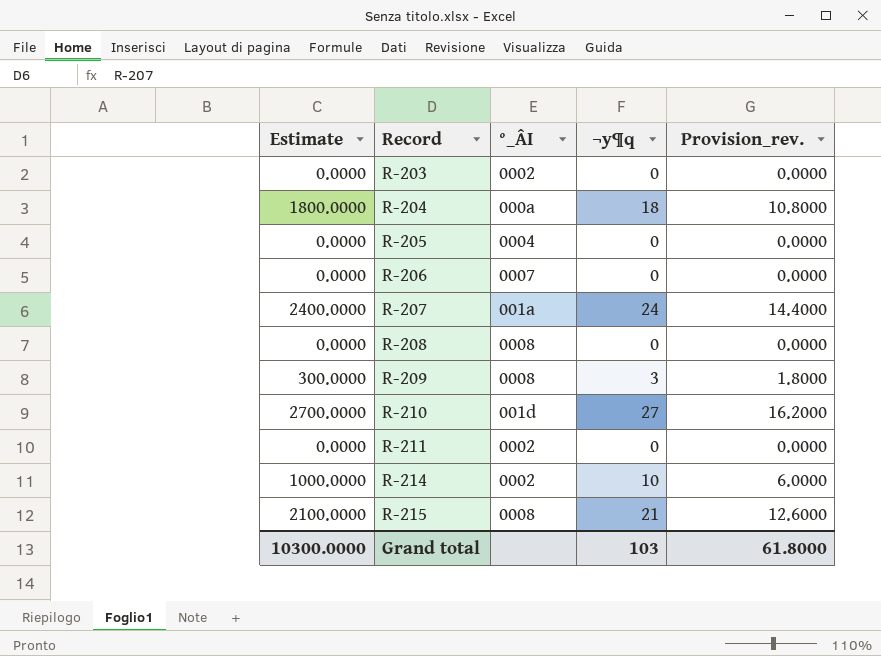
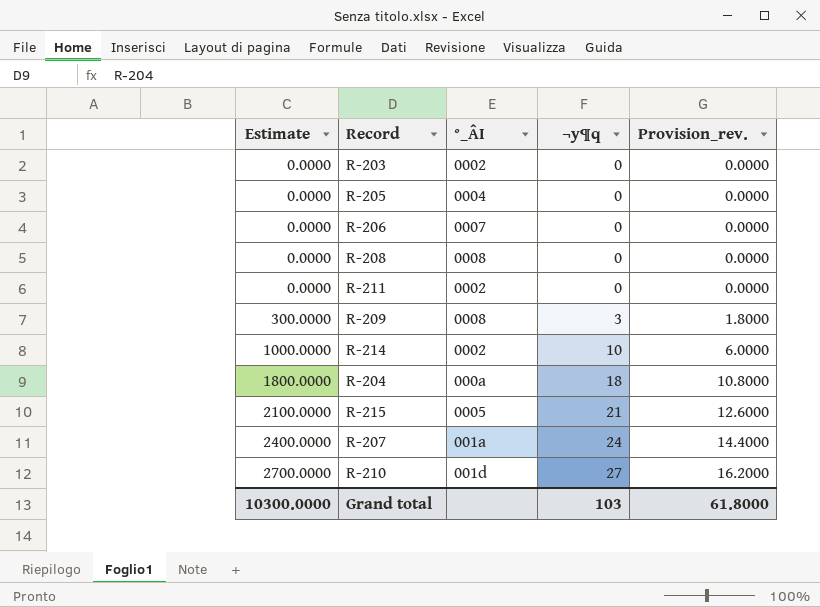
row order: Record ascending -> Estimate ascending
R-215 | °_ÂI: 0008 -> 0005

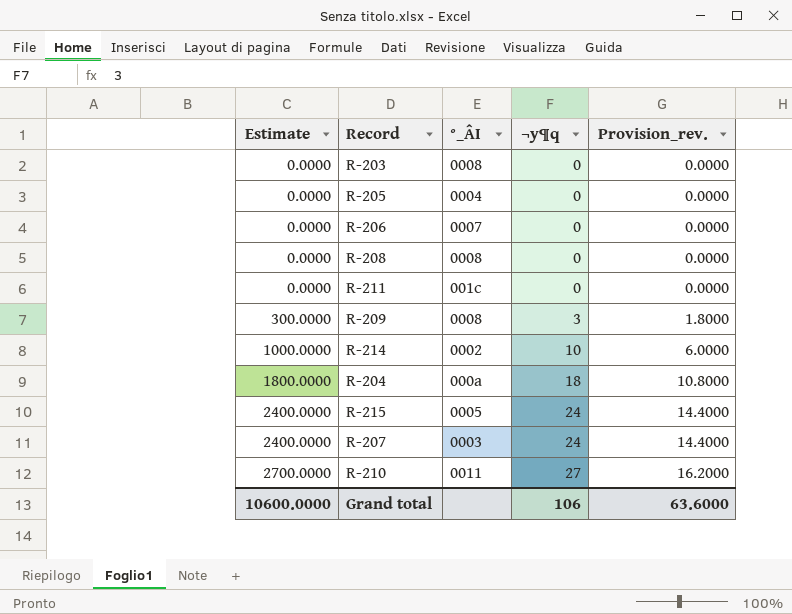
R-203 | °_ÂI: 0002 -> 0008
R-211 | °_ÂI: 0002 -> 001c
R-215 | Estimate: 2100.0000 -> 2400.0000
R-215 | ¬y¶q: 21 -> 24
R-215 | Provision_rev.: 12.6000 -> 14.4000
R-207 | °_ÂI: 001a -> 0003
R-210 | °_ÂI: 001d -> 0011
Grand total | Estimate: 10300.0000 -> 10600.0000
Grand total | ¬y¶q: 103 -> 106
Grand total | Provision_rev.: 61.8000 -> 63.6000

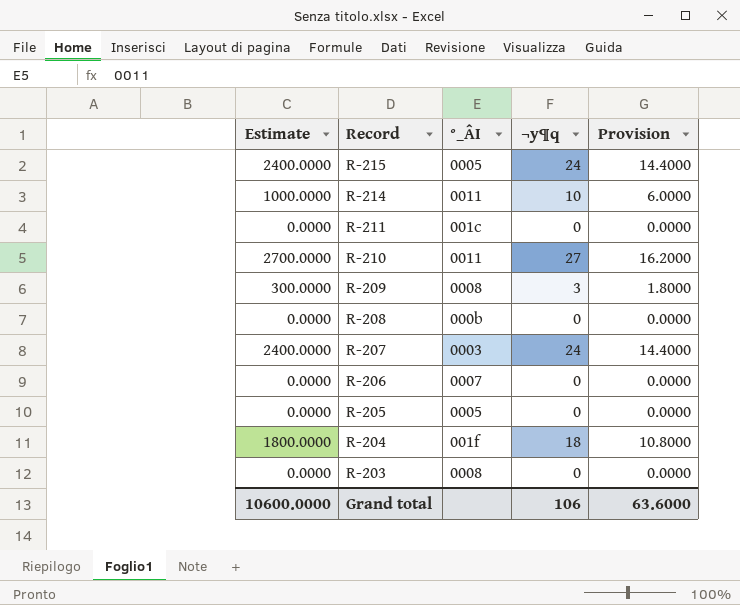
row order: Estimate ascending -> Record descending
column name: Provision_rev. -> Provision
R-214 | °_ÂI: 0002 -> 0011
R-208 | °_ÂI: 0008 -> 000b
R-205 | °_ÂI: 0004 -> 0005
R-204 | °_ÂI: 000a -> 001f

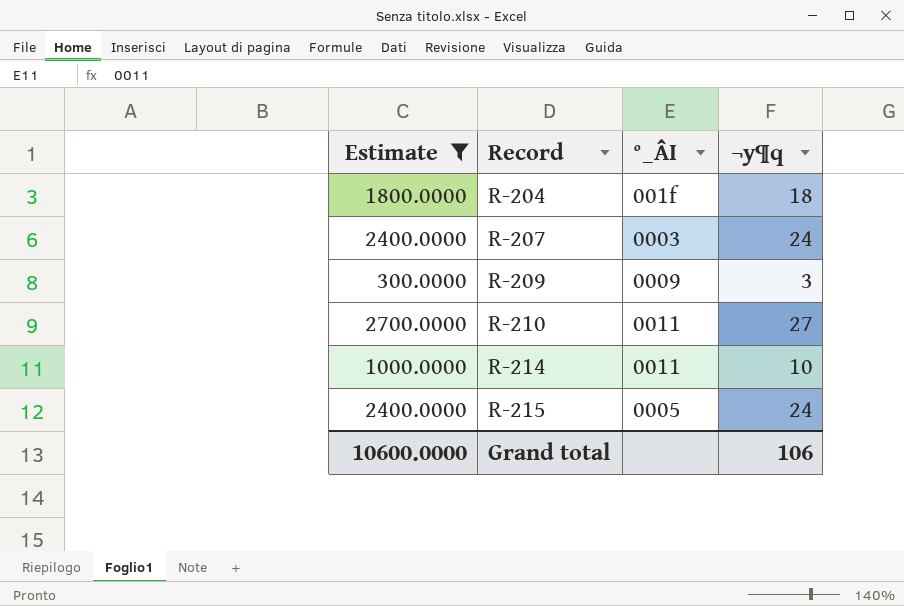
filter: none -> Estimate != 0.0000
row order: Record descending -> Record ascending
column Provision | formula: [¬y¶q] * 0.6 -> none
R-209 | °_ÂI: 0008 -> 0009

